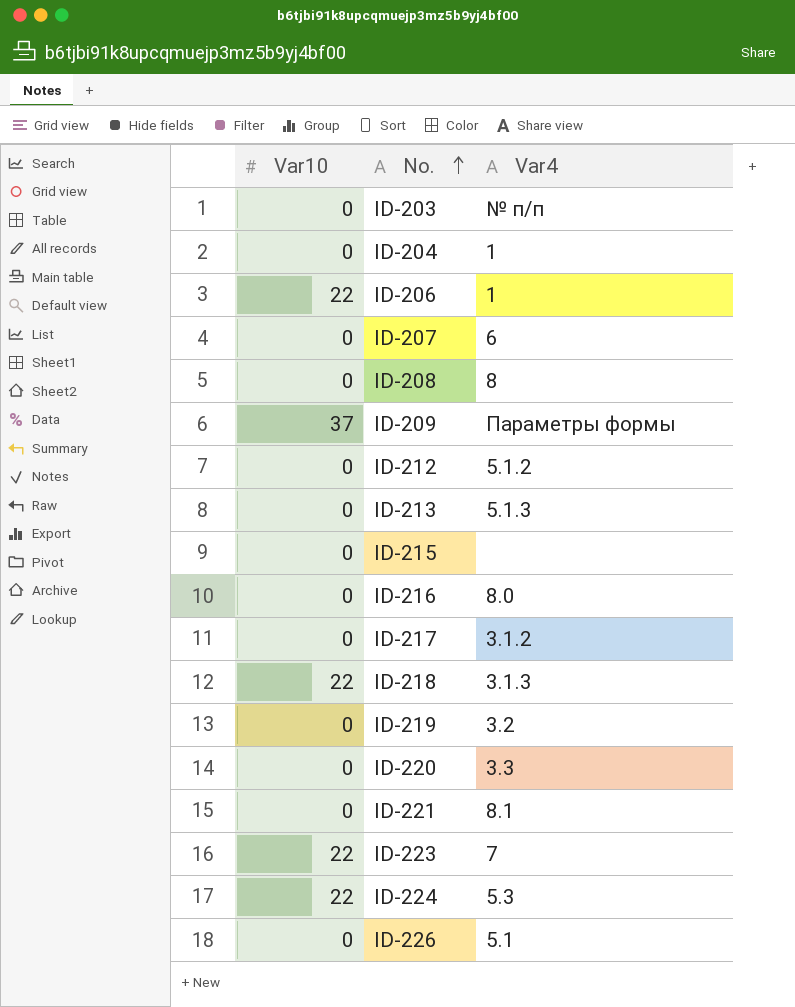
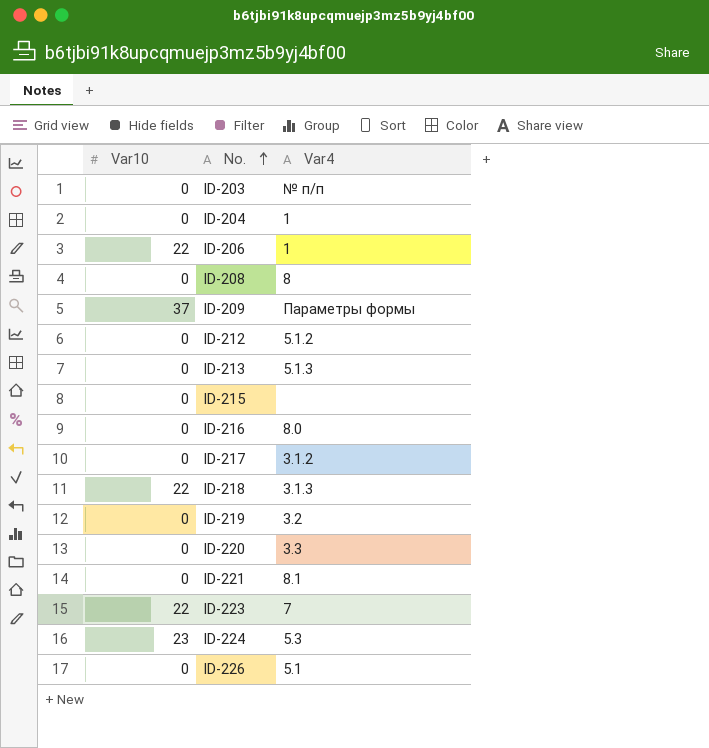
row ID-207: 0 | 6 -> none
ID-224 | Var10: 22 -> 23

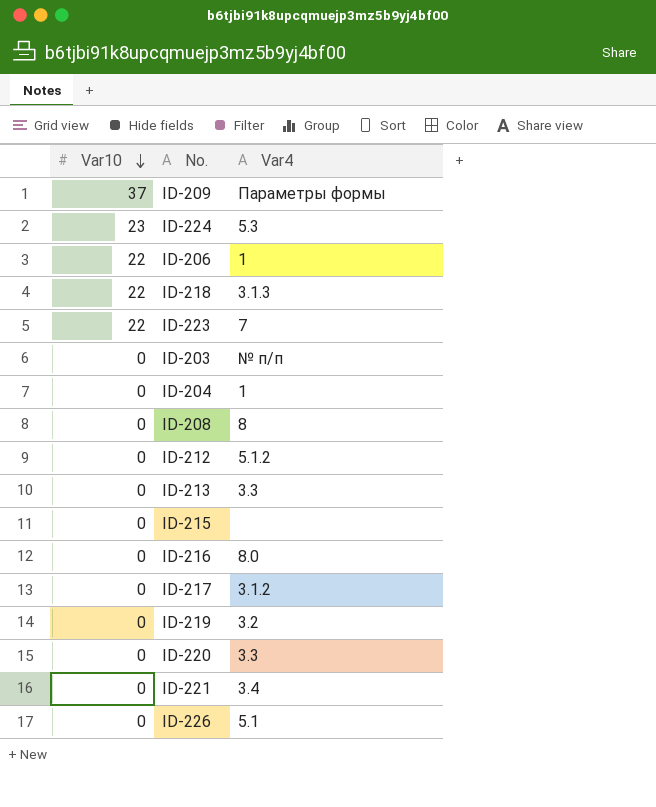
row order: No. ascending -> Var10 descending
ID-213 | Var4: 5.1.3 -> 3.3
ID-221 | Var4: 8.1 -> 3.4

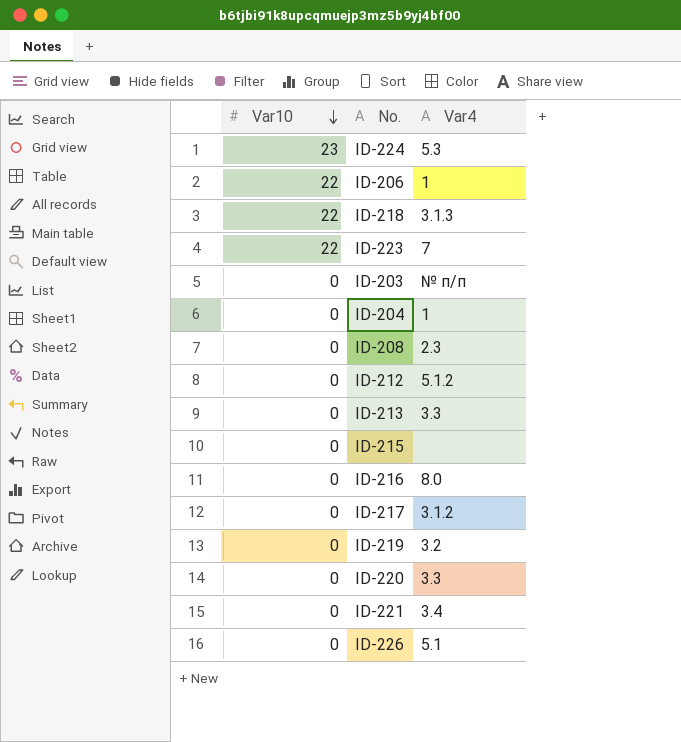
row ID-209: 37 | Параметры формы -> none
ID-208 | Var4: 8 -> 2.3

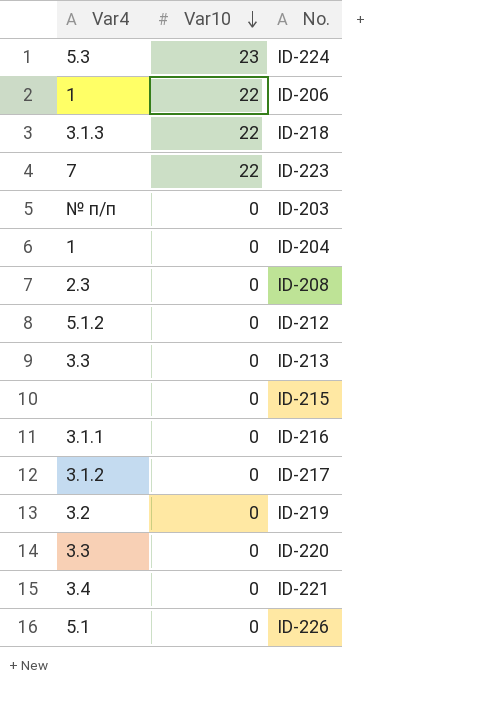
column Var4 | position: 3 -> 1
ID-216 | Var4: 8.0 -> 3.1.1

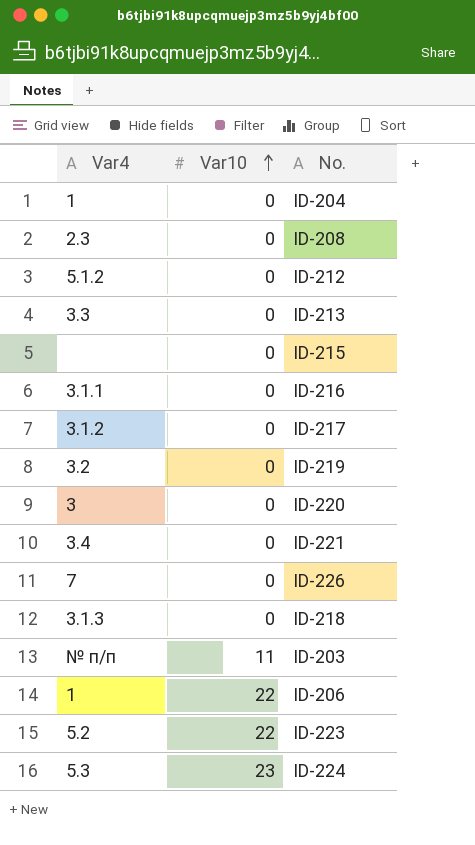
row order: Var10 descending -> Var10 ascending
ID-220 | Var4: 3.3 -> 3
ID-226 | Var4: 5.1 -> 7
ID-218 | Var10: 22 -> 0
ID-203 | Var10: 0 -> 11
ID-223 | Var4: 7 -> 5.2

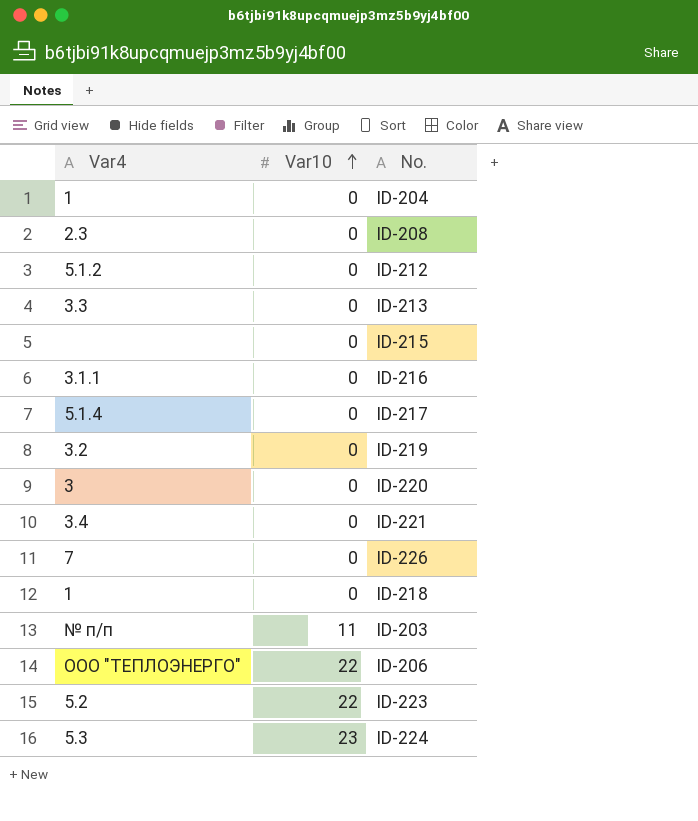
ID-217 | Var4: 3.1.2 -> 5.1.4
ID-218 | Var4: 3.1.3 -> 1
ID-206 | Var4: 1 -> ООО "ТЕПЛОЭНЕРГО"

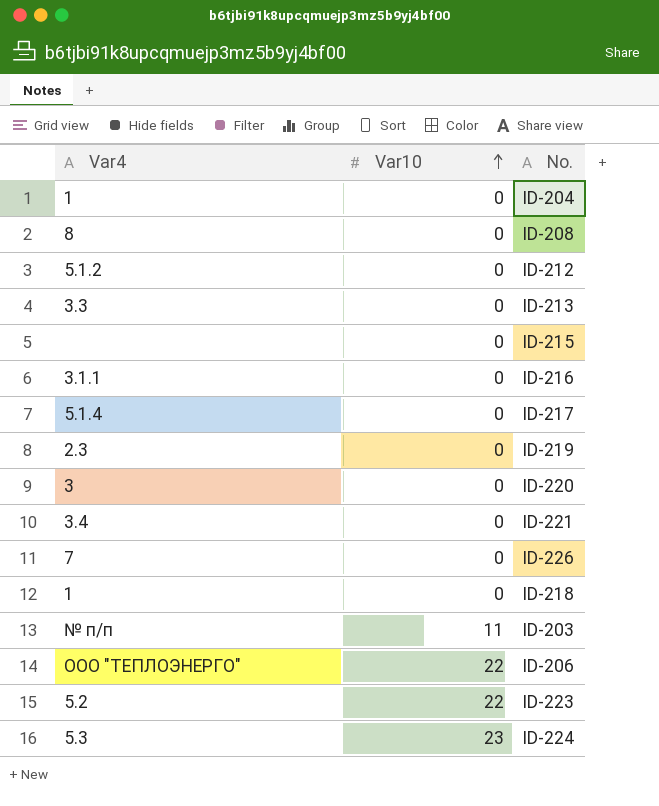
ID-208 | Var4: 2.3 -> 8
ID-219 | Var4: 3.2 -> 2.3

